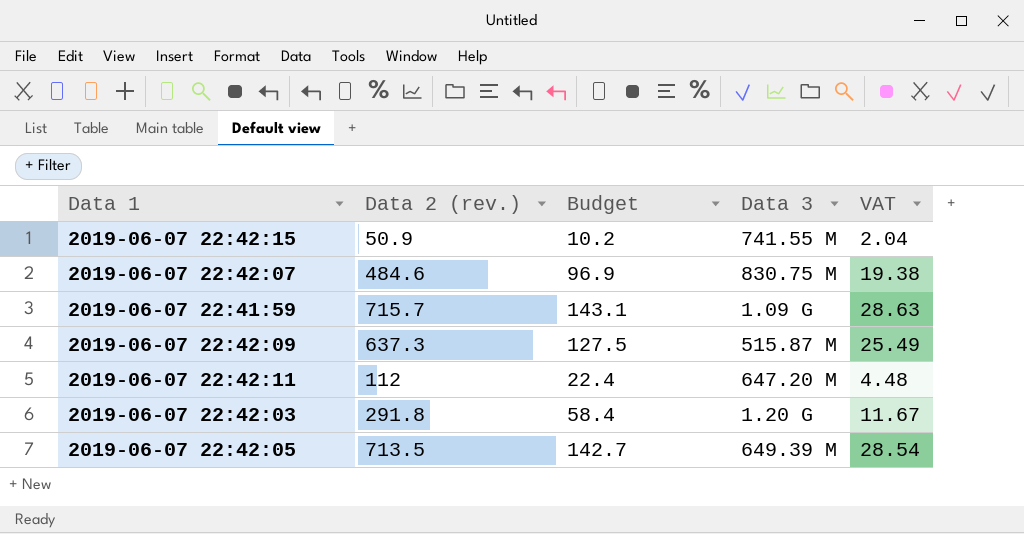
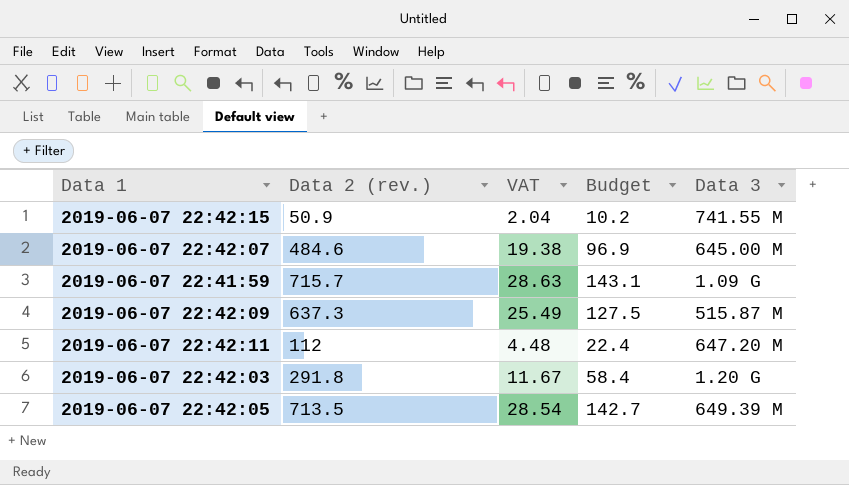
column VAT | position: 5 -> 3
2019-06-07 22:42:07 | Data 3: 830.75 M -> 645.00 M

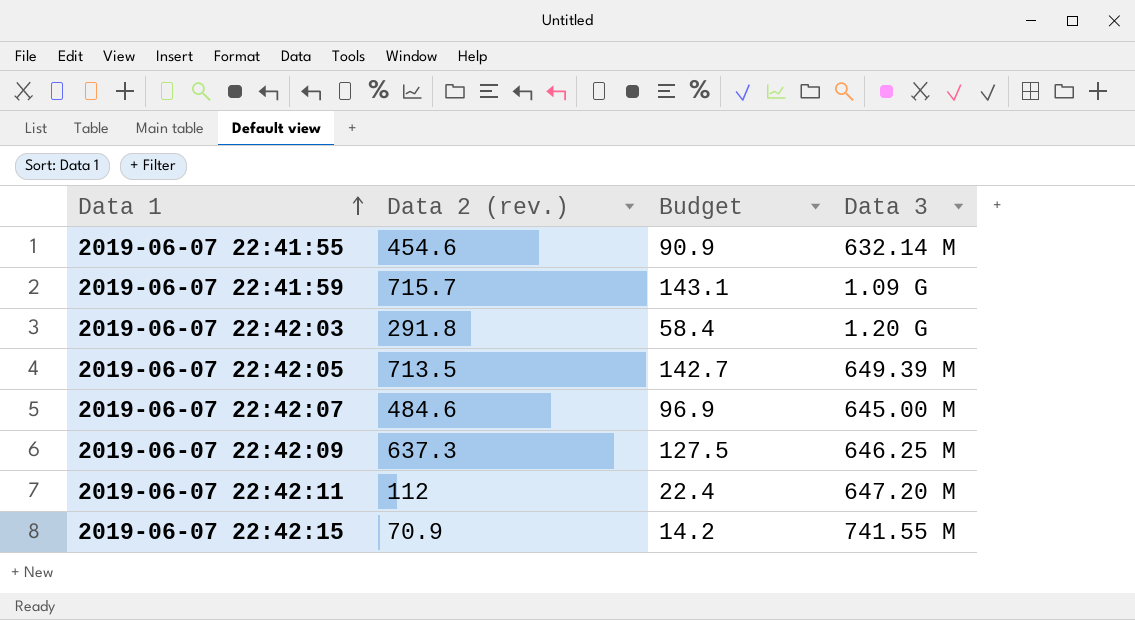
row order: none -> Data 1 ascending
column VAT | formula: [Data 2 (rev.)] * 0.04 -> none
row 2019-06-07 22:41:55: none -> 454.6 | 90.9 | 632.14 M
2019-06-07 22:42:09 | Data 3: 515.87 M -> 646.25 M
2019-06-07 22:42:15 | Data 2 (rev.): 50.9 -> 70.9
2019-06-07 22:42:15 | Budget: 10.2 -> 14.2

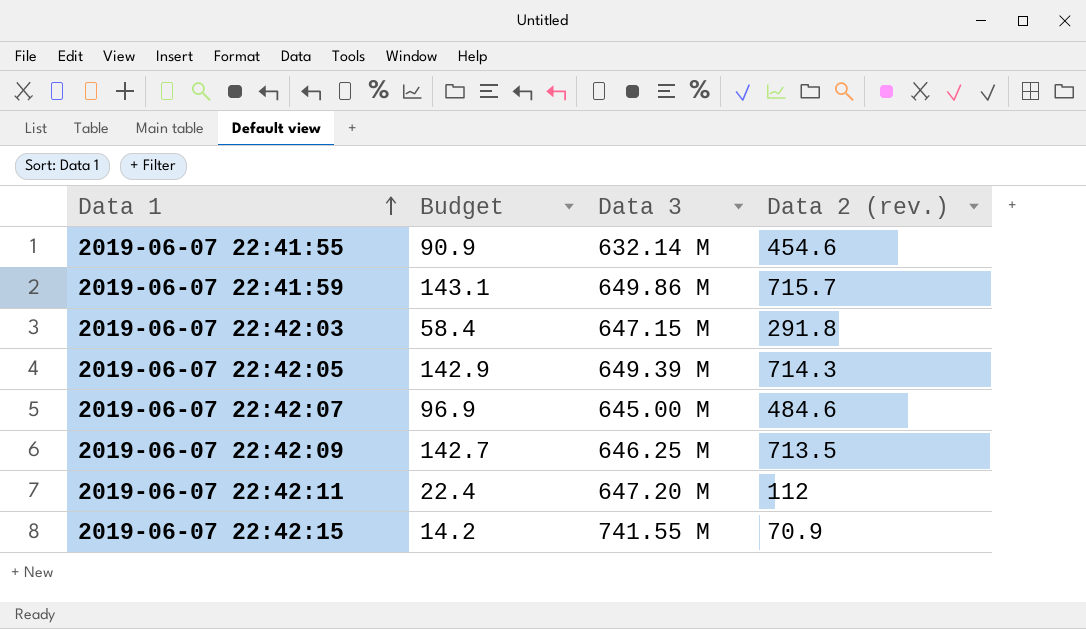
column Data 2 (rev.) | position: 2 -> 4
2019-06-07 22:41:59 | Data 3: 1.09 G -> 649.86 M
2019-06-07 22:42:03 | Data 3: 1.20 G -> 647.15 M
2019-06-07 22:42:05 | Budget: 142.7 -> 142.9
2019-06-07 22:42:05 | Data 2 (rev.): 713.5 -> 714.3
2019-06-07 22:42:09 | Budget: 127.5 -> 142.7
2019-06-07 22:42:09 | Data 2 (rev.): 637.3 -> 713.5

